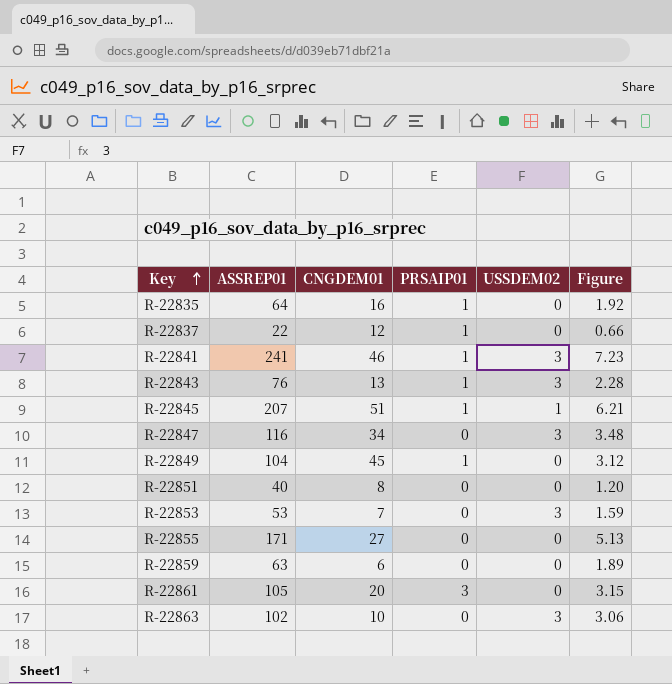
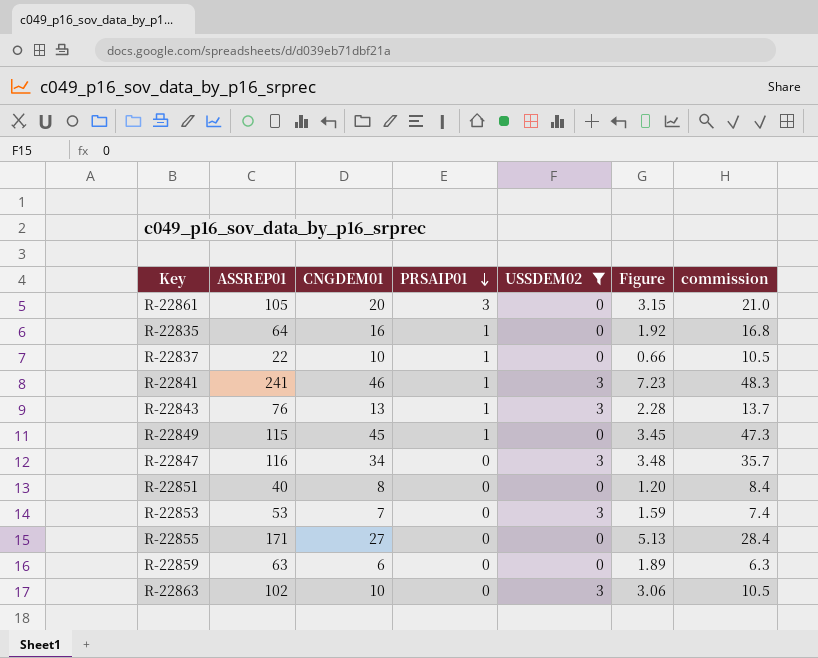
filter: none -> USSDEM02 != 1
row order: Key ascending -> PRSAIP01 descending
column commission | formula: none -> [CNGDEM01] * 1.05
R-22837 | CNGDEM01: 12 -> 10
R-22849 | ASSREP01: 104 -> 115
R-22849 | Figure: 3.12 -> 3.45

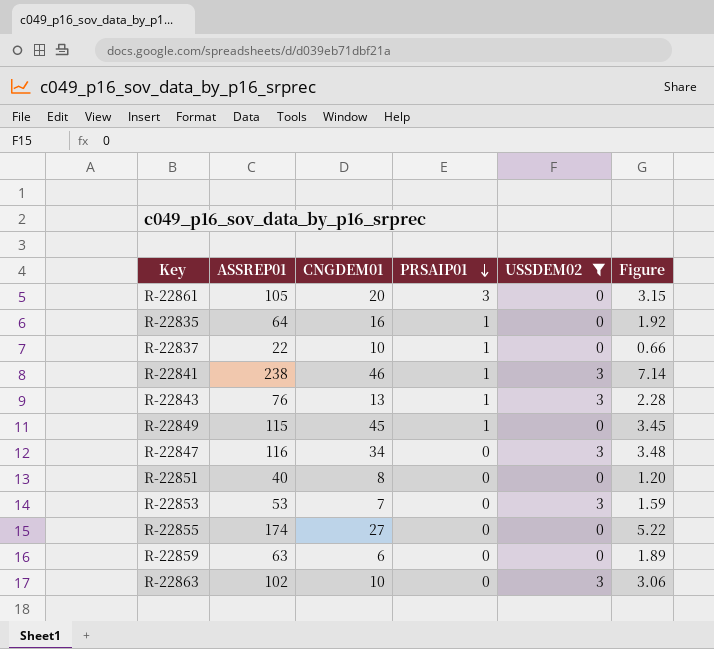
column commission | formula: [CNGDEM01] * 1.05 -> none
R-22841 | ASSREP01: 241 -> 238
R-22841 | Figure: 7.23 -> 7.14
R-22855 | ASSREP01: 171 -> 174
R-22855 | Figure: 5.13 -> 5.22

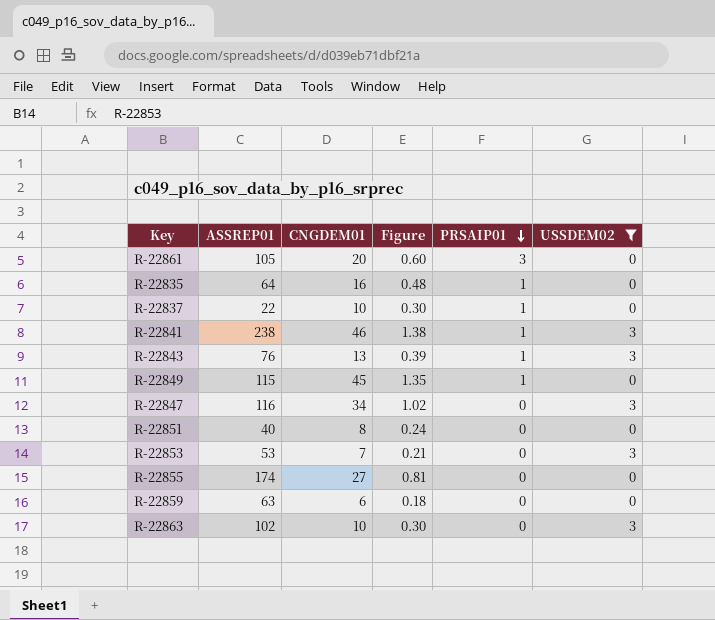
column Figure | formula: [ASSREP01] * 0.03 -> [CNGDEM01] * 0.03
column Figure | position: 6 -> 4

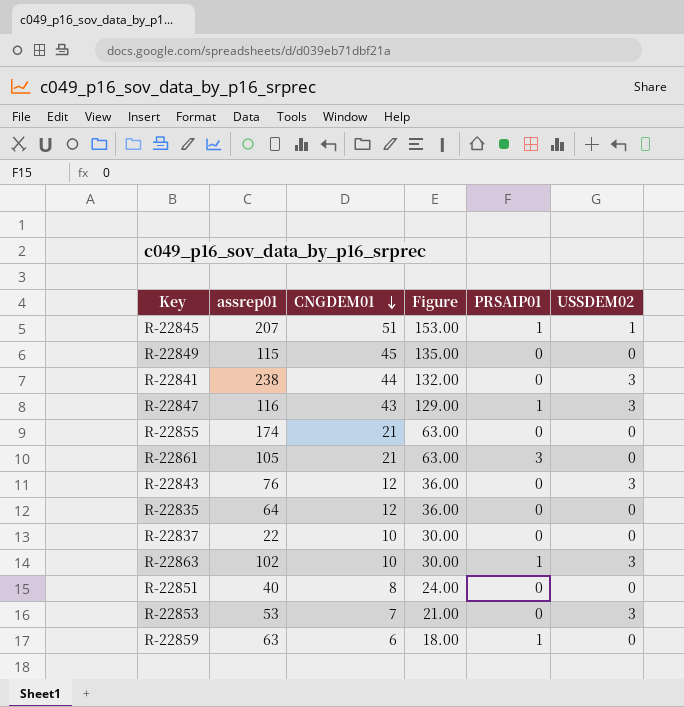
filter: USSDEM02 != 1 -> none
row order: PRSAIP01 descending -> CNGDEM01 descending
column name: ASSREP01 -> assrep01
column Figure | formula: [CNGDEM01] * 0.03 -> [CNGDEM01] * 3
R-22849 | PRSAIP01: 1 -> 0
R-22841 | CNGDEM01: 46 -> 44
R-22841 | PRSAIP01: 1 -> 0
R-22847 | CNGDEM01: 34 -> 43
R-22847 | PRSAIP01: 0 -> 1
R-22855 | CNGDEM01: 27 -> 21
R-22861 | CNGDEM01: 20 -> 21
R-22843 | CNGDEM01: 13 -> 12
R-22843 | PRSAIP01: 1 -> 0
R-22835 | CNGDEM01: 16 -> 12
R-22835 | PRSAIP01: 1 -> 0
R-22837 | PRSAIP01: 1 -> 0
R-22863 | PRSAIP01: 0 -> 1
R-22859 | PRSAIP01: 0 -> 1

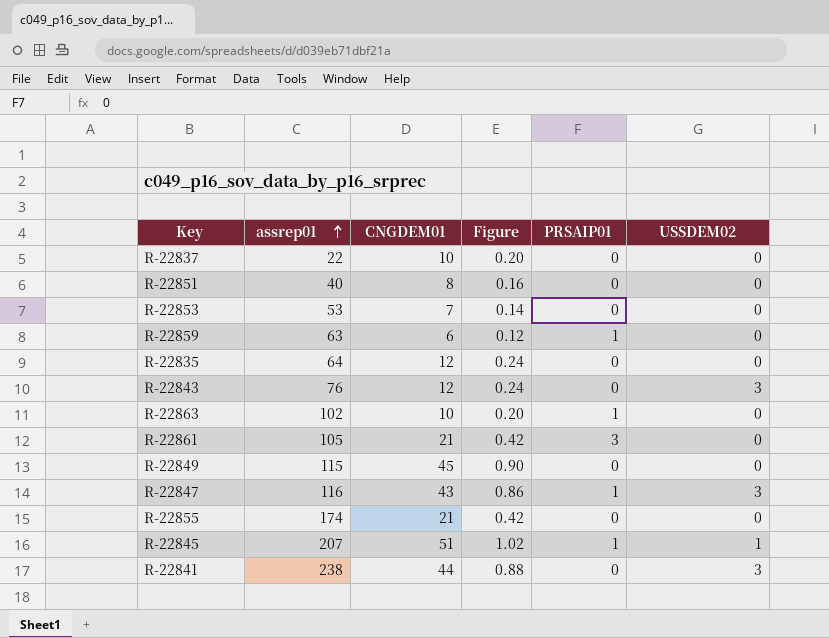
row order: CNGDEM01 descending -> assrep01 ascending
column Figure | formula: [CNGDEM01] * 3 -> [CNGDEM01] * 0.02
R-22853 | USSDEM02: 3 -> 0
R-22863 | USSDEM02: 3 -> 0

